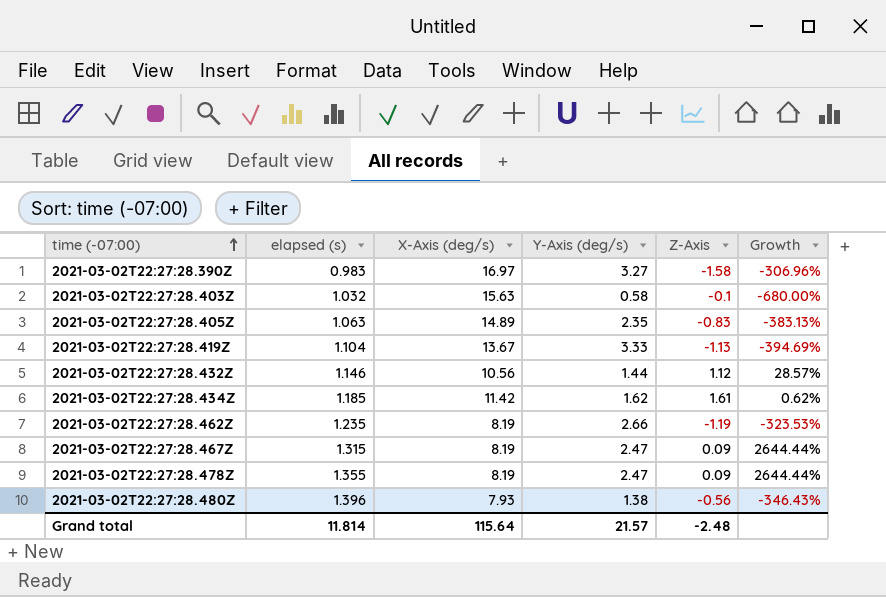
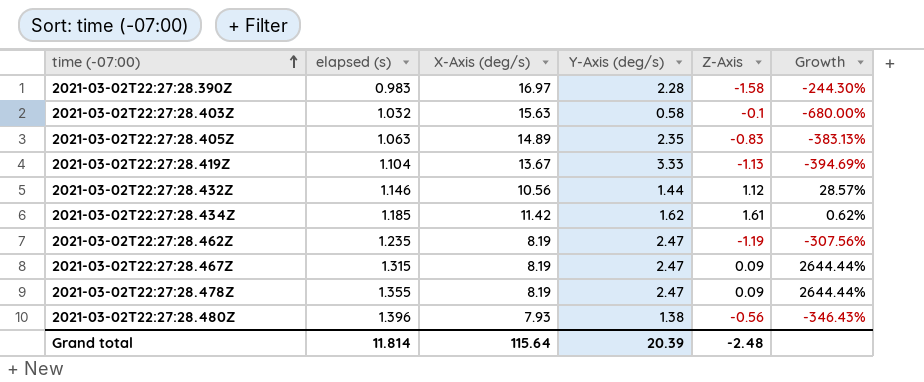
2021-03-02T22:27:28.390Z | Y-Axis (deg/s): 3.27 -> 2.28
2021-03-02T22:27:28.390Z | Growth: -306.96% -> -244.30%
2021-03-02T22:27:28.462Z | Y-Axis (deg/s): 2.66 -> 2.47
2021-03-02T22:27:28.462Z | Growth: -323.53% -> -307.56%
Grand total | Y-Axis (deg/s): 21.57 -> 20.39

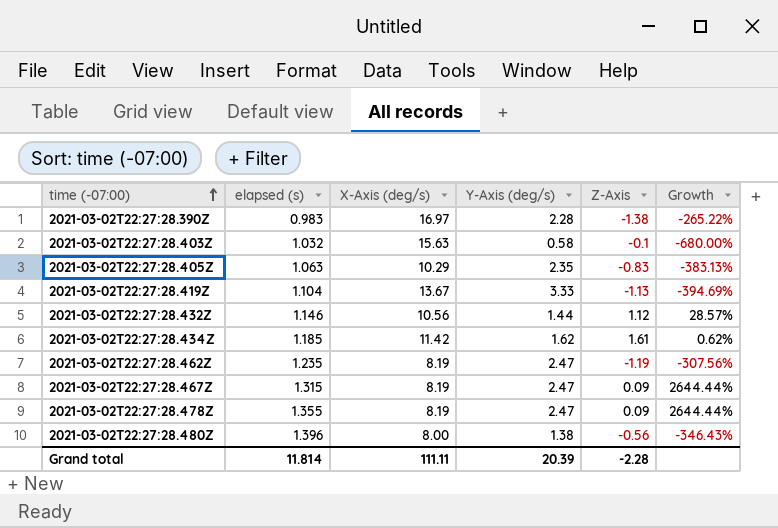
2021-03-02T22:27:28.390Z | Z-Axis: -1.58 -> -1.38
2021-03-02T22:27:28.390Z | Growth: -244.30% -> -265.22%
2021-03-02T22:27:28.405Z | X-Axis (deg/s): 14.89 -> 10.29
2021-03-02T22:27:28.480Z | X-Axis (deg/s): 7.93 -> 8.00
Grand total | X-Axis (deg/s): 115.64 -> 111.11
Grand total | Z-Axis: -2.48 -> -2.28

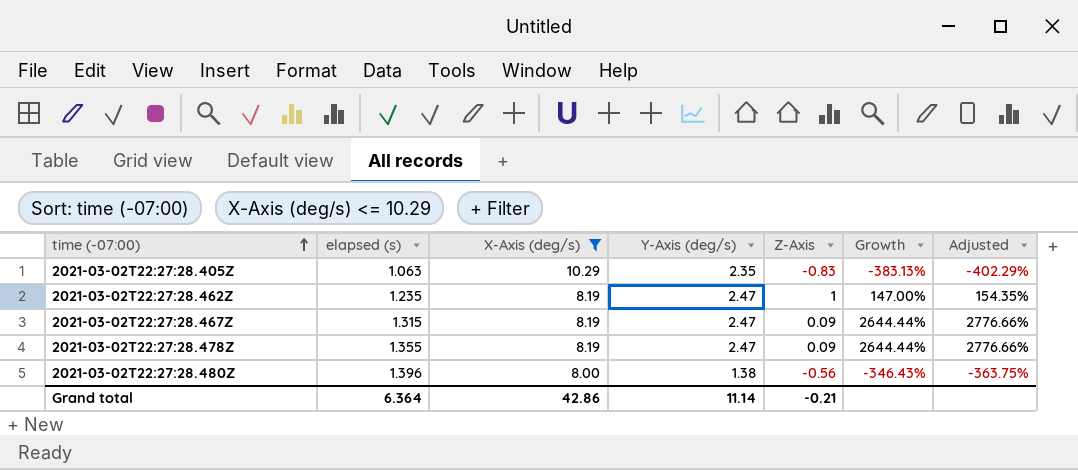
filter: none -> X-Axis (deg/s) <= 10.29
column Adjusted | formula: none -> [Growth] * 1.05
2021-03-02T22:27:28.462Z | Z-Axis: -1.19 -> 1
2021-03-02T22:27:28.462Z | Growth: -307.56% -> 147.00%
Grand total | elapsed (s): 11.814 -> 6.364
Grand total | X-Axis (deg/s): 111.11 -> 42.86
Grand total | Y-Axis (deg/s): 20.39 -> 11.14
Grand total | Z-Axis: -2.28 -> -0.21

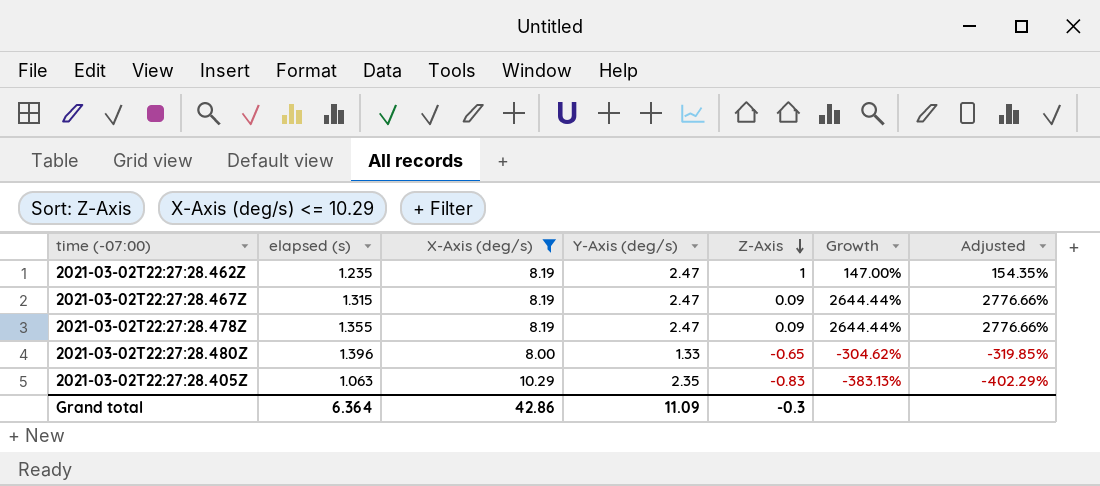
row order: time (-07:00) ascending -> Z-Axis descending
2021-03-02T22:27:28.480Z | Y-Axis (deg/s): 1.38 -> 1.33
2021-03-02T22:27:28.480Z | Z-Axis: -0.56 -> -0.65
2021-03-02T22:27:28.480Z | Growth: -346.43% -> -304.62%
2021-03-02T22:27:28.480Z | Adjusted: -363.75% -> -319.85%
Grand total | Y-Axis (deg/s): 11.14 -> 11.09
Grand total | Z-Axis: -0.21 -> -0.3

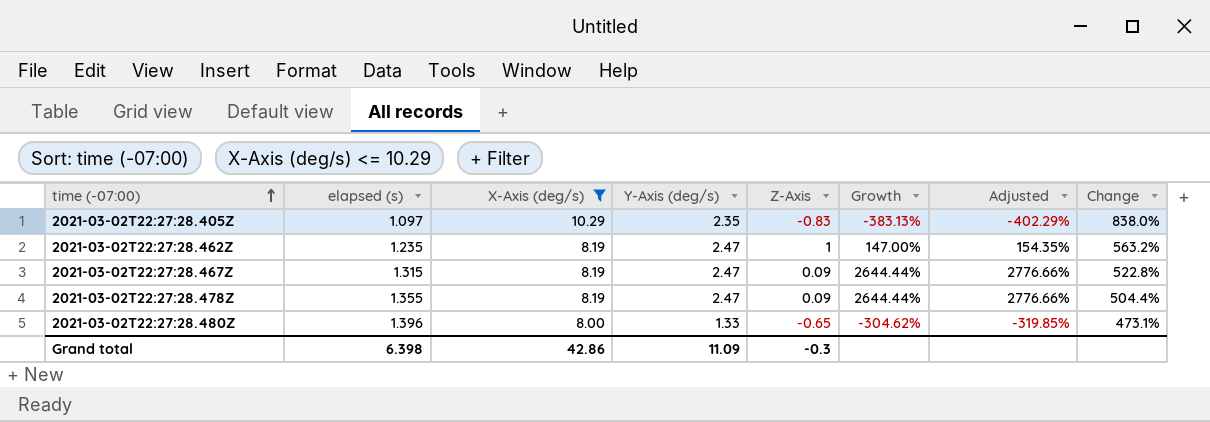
row order: Z-Axis descending -> time (-07:00) ascending
column Change | formula: none -> ([X-Axis (deg/s)] - [elapsed (s)]) / [elapsed (s)]
2021-03-02T22:27:28.405Z | elapsed (s): 1.063 -> 1.097
Grand total | elapsed (s): 6.364 -> 6.398

